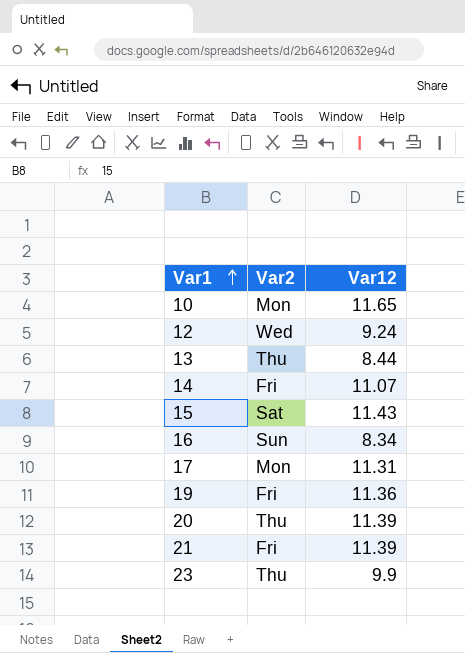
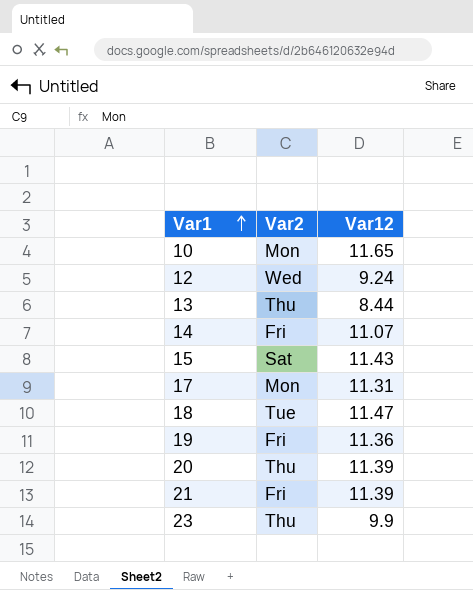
row 16: Sun | 8.34 -> none
row 18: none -> Tue | 11.47

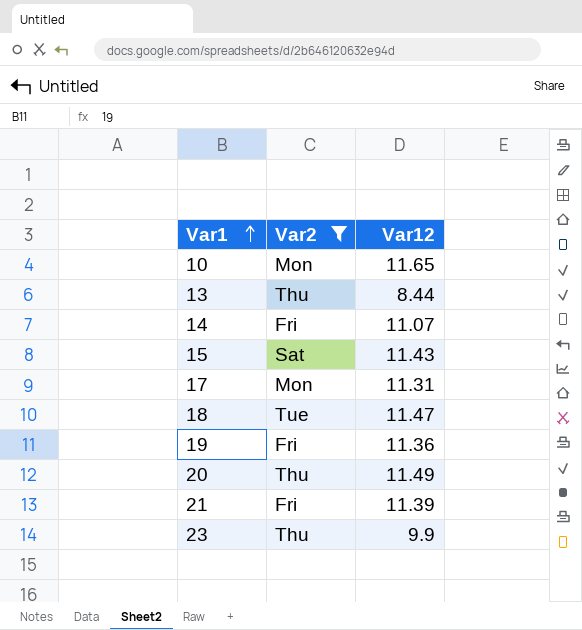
filter: none -> Var2 != Wed
20 | Var12: 11.39 -> 11.49

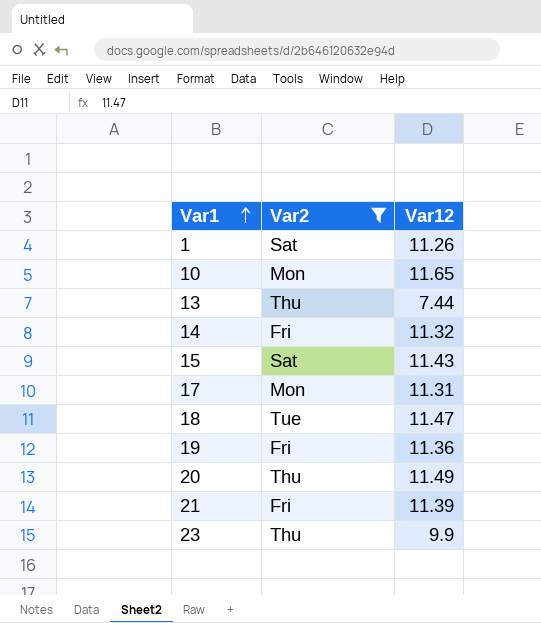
row 1: none -> Sat | 11.26
13 | Var12: 8.44 -> 7.44
14 | Var12: 11.07 -> 11.32

